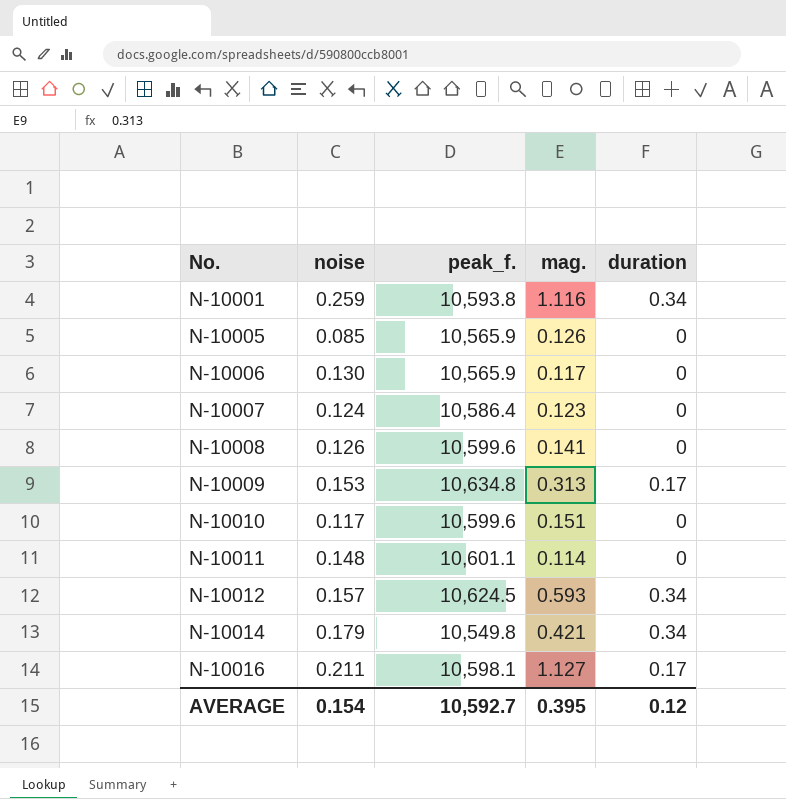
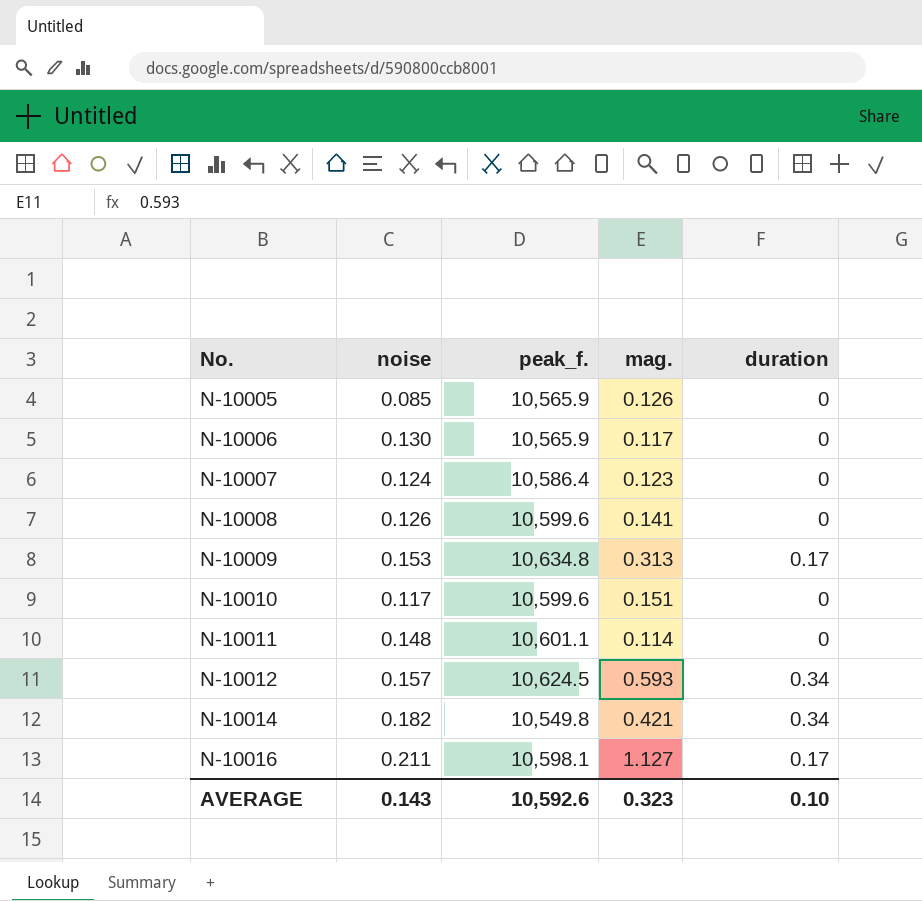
row N-10001: 0.259 | 10,593.8 | 1.116 | 0.34 -> none
N-10014 | noise: 0.179 -> 0.182
AVERAGE | noise: 0.154 -> 0.143
AVERAGE | peak_f.: 10,592.7 -> 10,592.6
AVERAGE | mag.: 0.395 -> 0.323
AVERAGE | duration: 0.12 -> 0.10

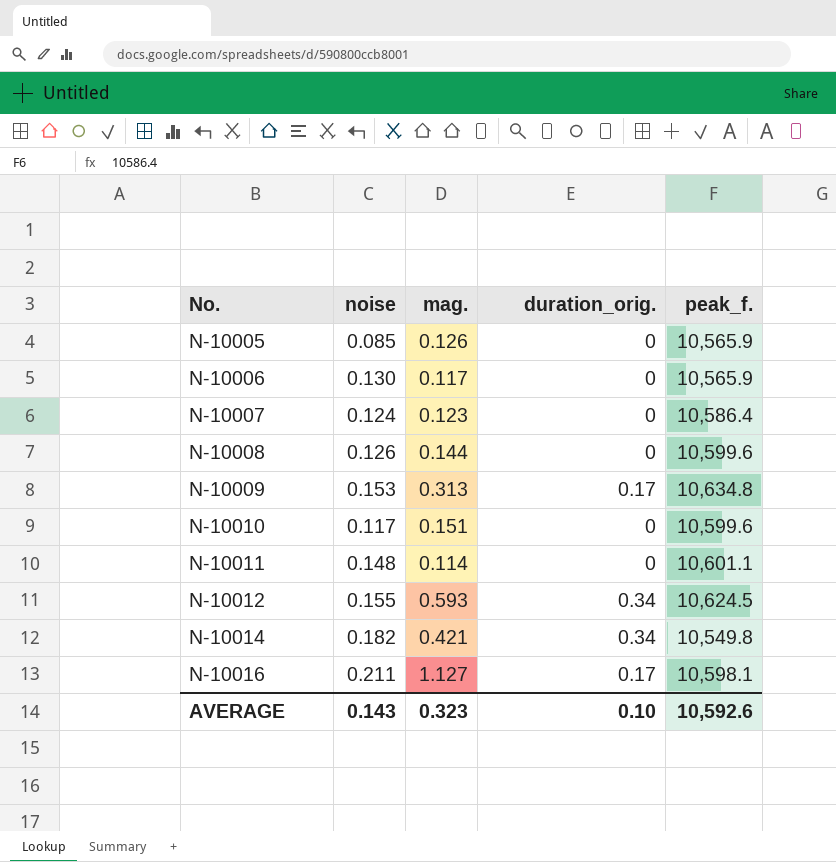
column name: duration -> duration_orig.
column peak_f. | position: 3 -> 5
N-10008 | mag.: 0.141 -> 0.144
N-10012 | noise: 0.157 -> 0.155

